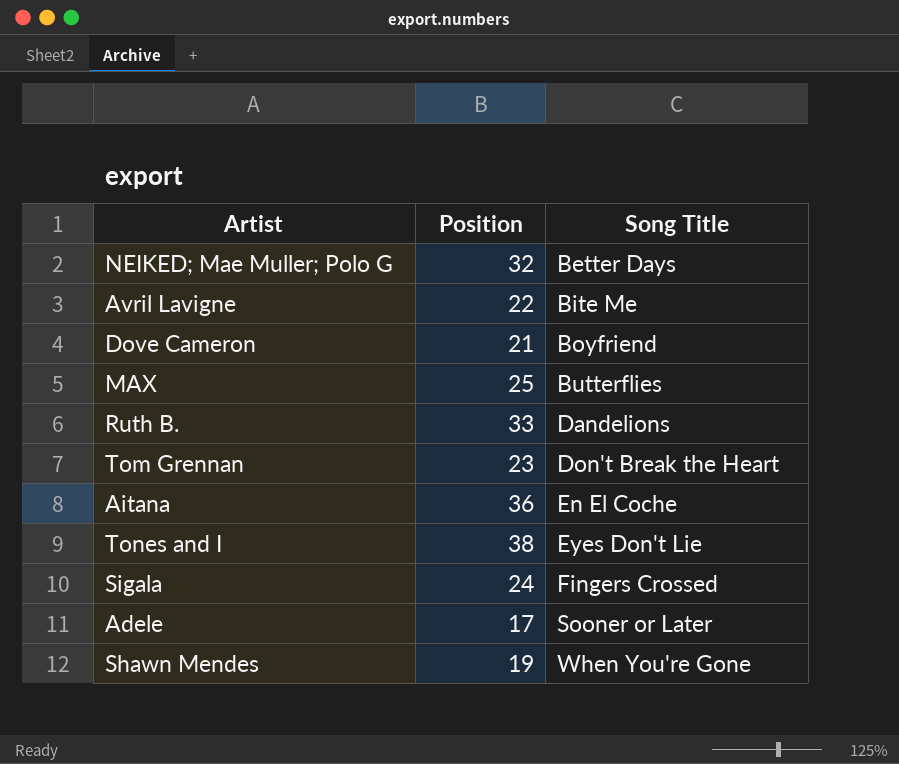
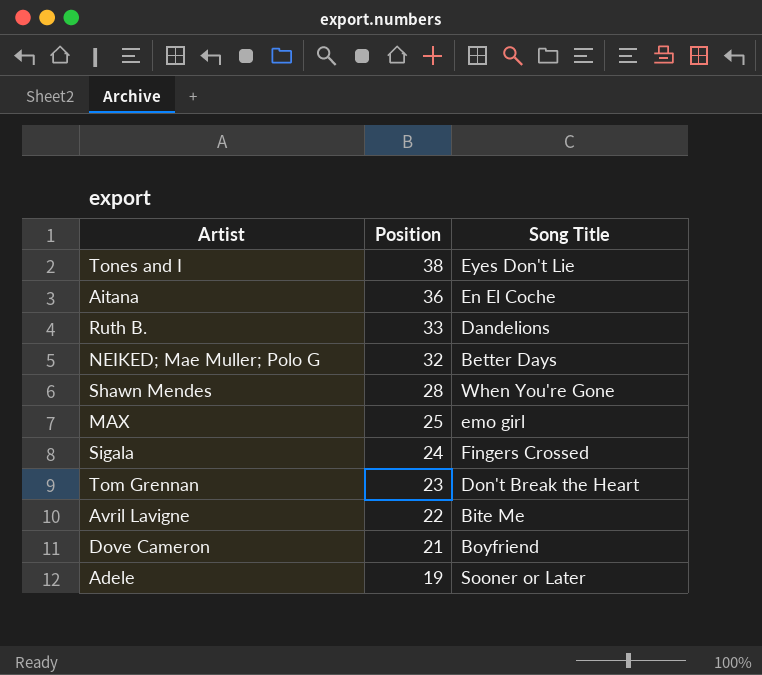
row order: Song Title ascending -> Position descending
Shawn Mendes | Position: 19 -> 28
MAX | Song Title: Butterflies -> emo girl
Adele | Position: 17 -> 19

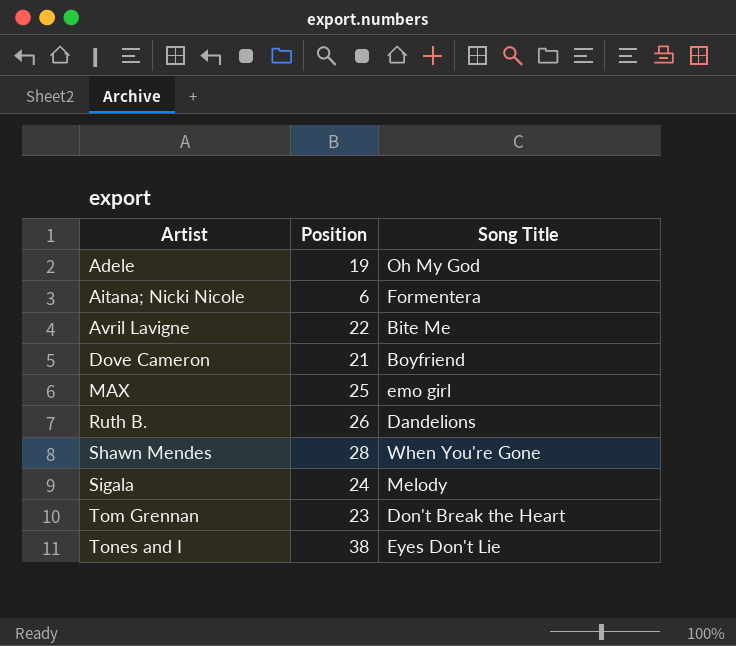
row order: Position descending -> Artist ascending
row Aitana: 36 | En El Coche -> none
row NEIKED; Mae Muller; Polo G: 32 | Better Days -> none
Adele | Song Title: Sooner or Later -> Oh My God
row Aitana; Nicki Nicole: none -> 6 | Formentera
Ruth B. | Position: 33 -> 26
Sigala | Song Title: Fingers Crossed -> Melody

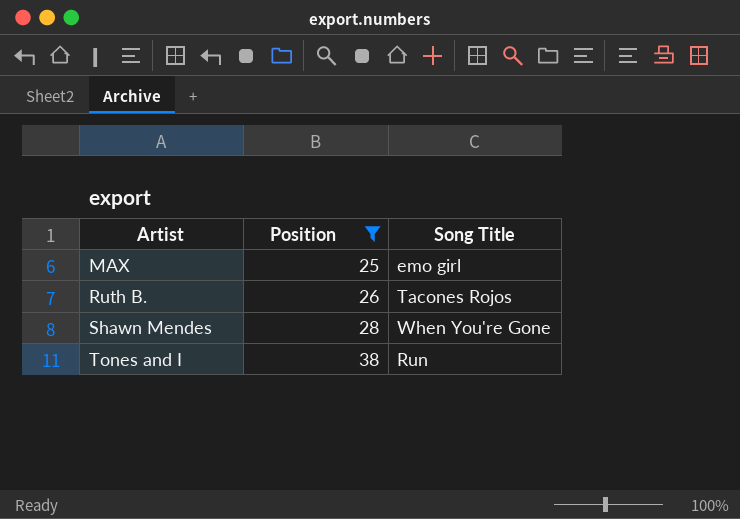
filter: none -> Position >= 25
Ruth B. | Song Title: Dandelions -> Tacones Rojos
Tones and I | Song Title: Eyes Don't Lie -> Run

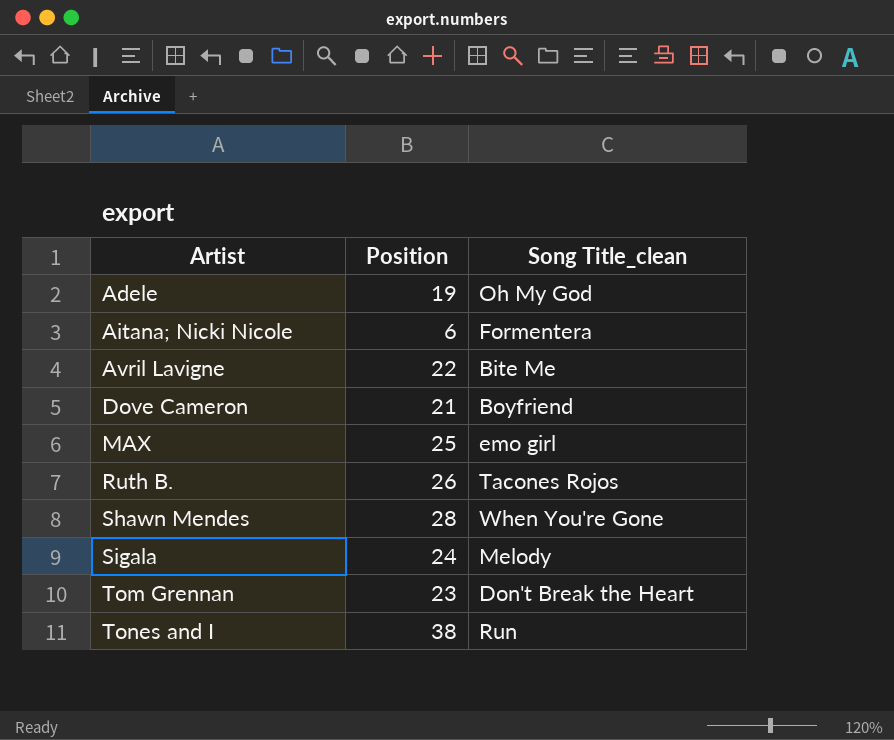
filter: Position >= 25 -> none
column name: Song Title -> Song Title_clean

